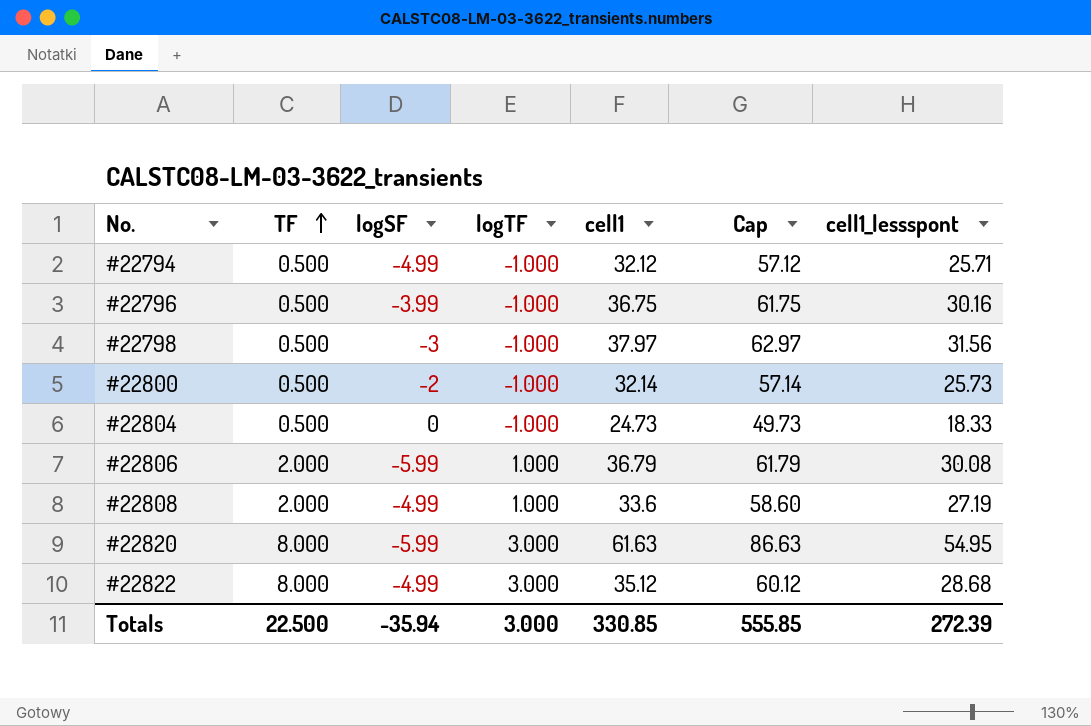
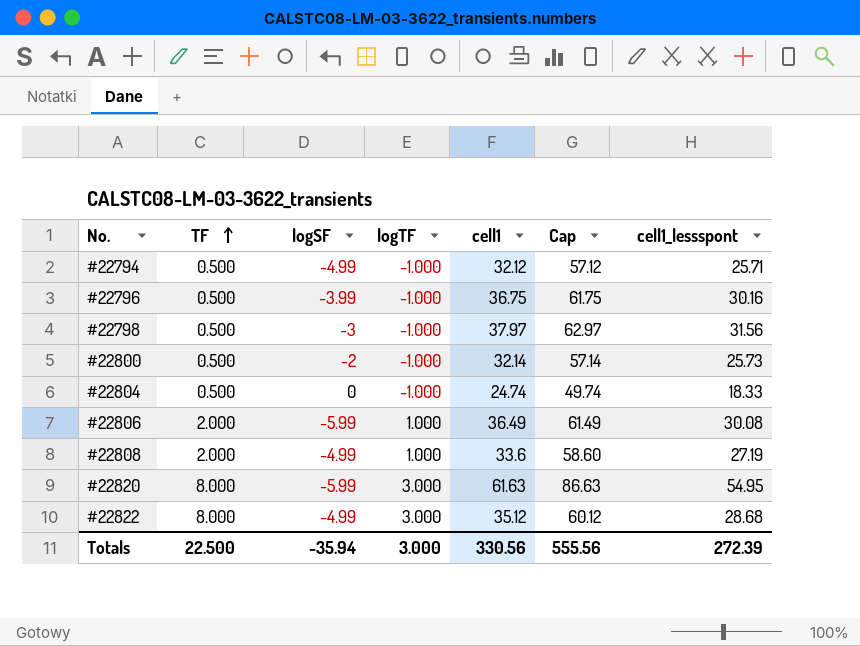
#22804 | cell1: 24.73 -> 24.74
#22804 | Cap: 49.73 -> 49.74
#22806 | cell1: 36.79 -> 36.49
#22806 | Cap: 61.79 -> 61.49
Totals | cell1: 330.85 -> 330.56
Totals | Cap: 555.85 -> 555.56

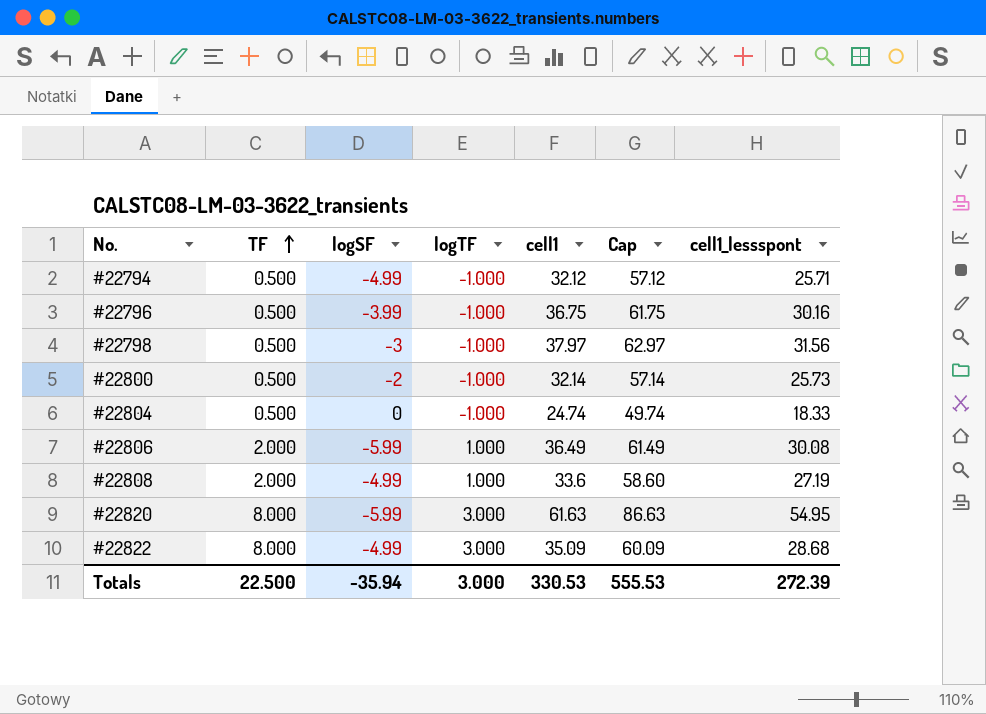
#22822 | cell1: 35.12 -> 35.09
#22822 | Cap: 60.12 -> 60.09
Totals | cell1: 330.56 -> 330.53
Totals | Cap: 555.56 -> 555.53

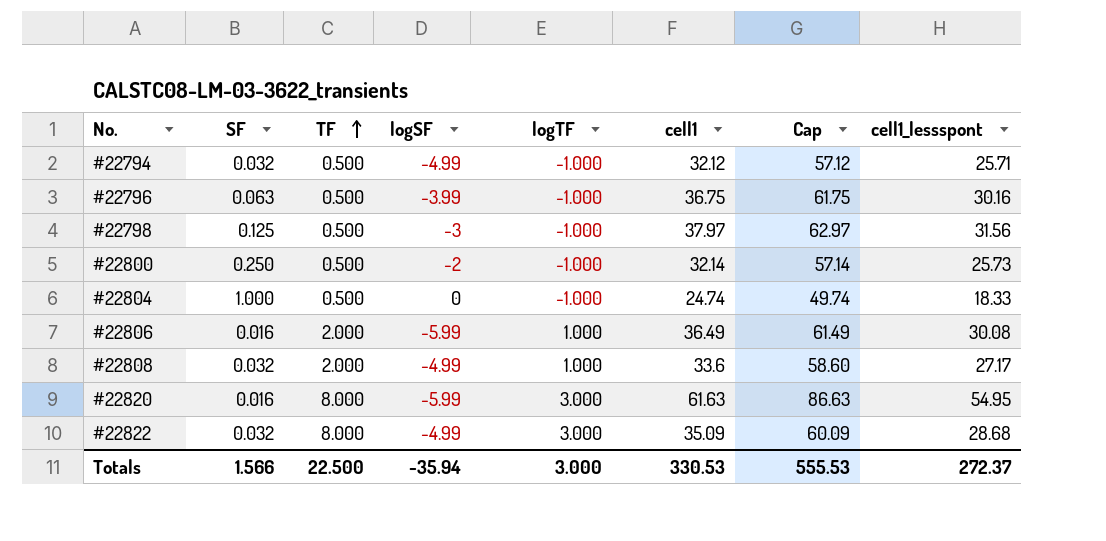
column SF | position: none -> 2
#22808 | cell1_lessspont: 27.19 -> 27.17
Totals | cell1_lessspont: 272.39 -> 272.37

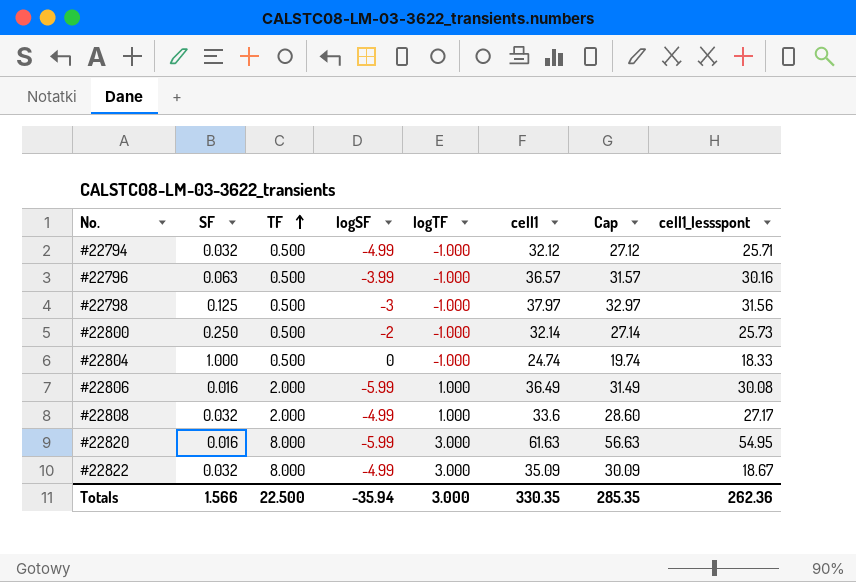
column Cap | formula: [cell1] + 25 -> [cell1] - 5
#22796 | cell1: 36.75 -> 36.57
#22822 | cell1_lessspont: 28.68 -> 18.67
Totals | cell1: 330.53 -> 330.35
Totals | Cap: 555.53 -> 285.35
Totals | cell1_lessspont: 272.37 -> 262.36

